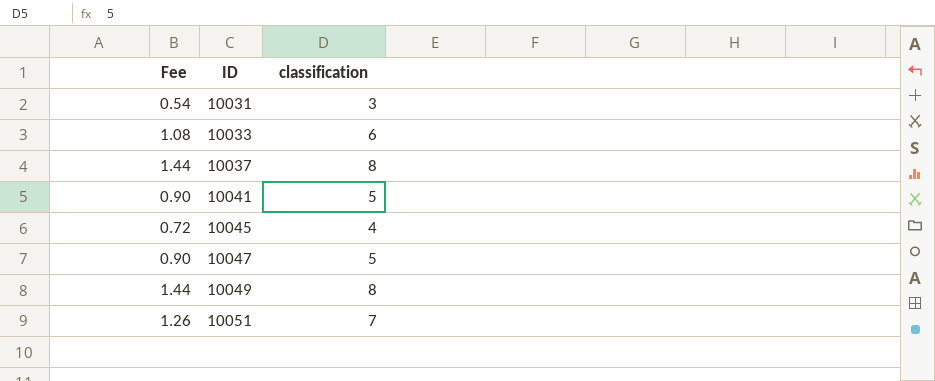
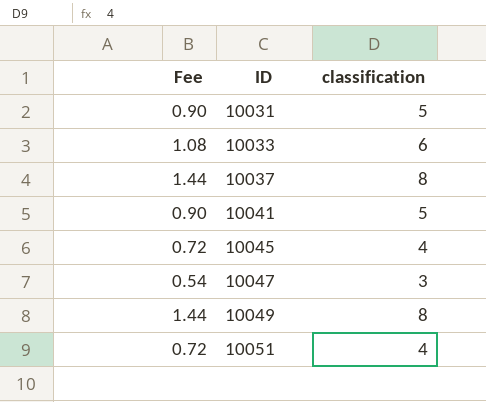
10031 | Fee: 0.54 -> 0.90
10031 | classification: 3 -> 5
10047 | Fee: 0.90 -> 0.54
10047 | classification: 5 -> 3
10051 | Fee: 1.26 -> 0.72
10051 | classification: 7 -> 4

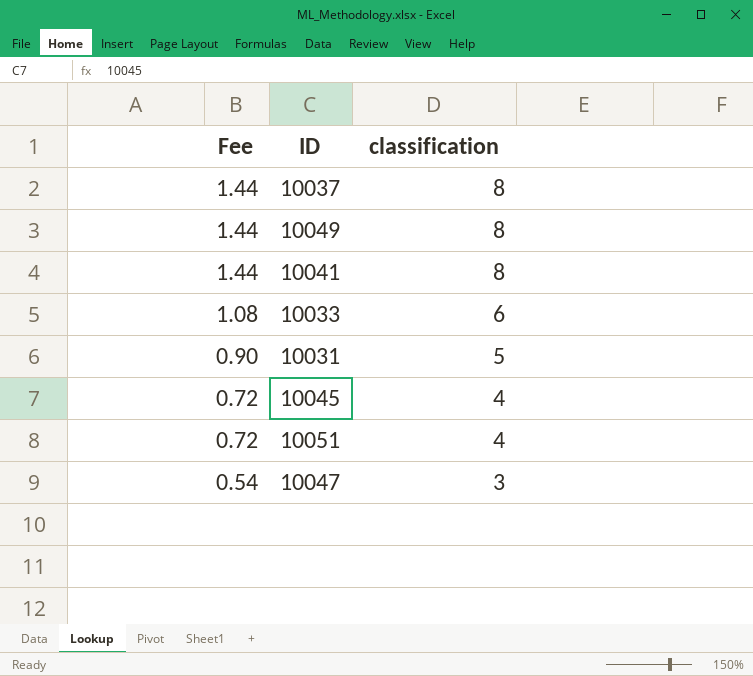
row order: ID ascending -> Fee descending
10041 | Fee: 0.90 -> 1.44
10041 | classification: 5 -> 8

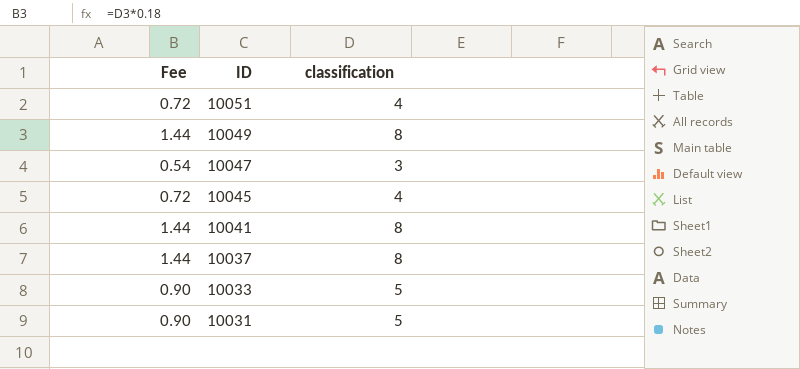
row order: Fee descending -> ID descending
10033 | Fee: 1.08 -> 0.90
10033 | classification: 6 -> 5

